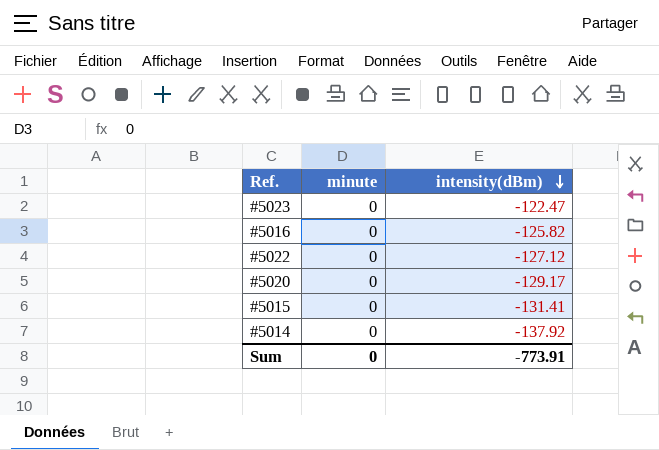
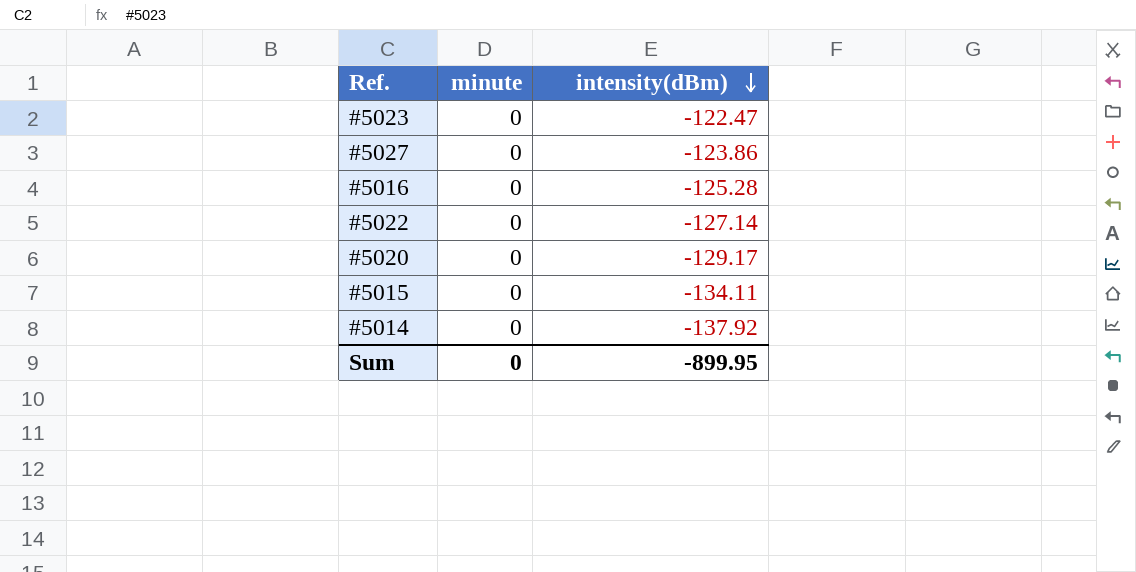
row #5027: none -> 0 | -123.86
#5016 | intensity(dBm): -125.82 -> -125.28
#5022 | intensity(dBm): -127.12 -> -127.14
#5015 | intensity(dBm): -131.41 -> -134.11
Sum | intensity(dBm): -773.91 -> -899.95

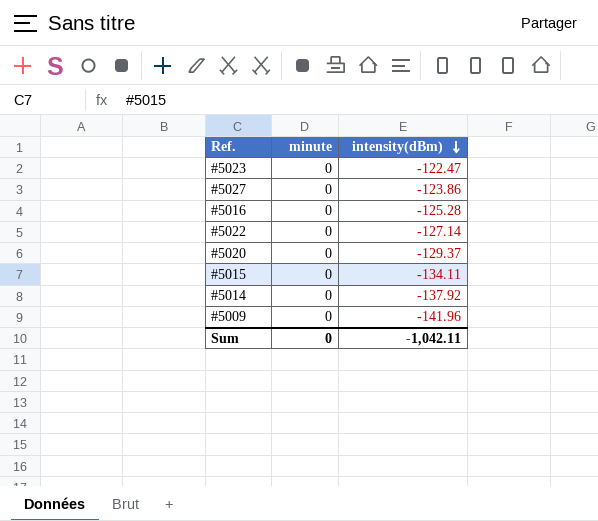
#5020 | intensity(dBm): -129.17 -> -129.37
row #5009: none -> 0 | -141.96
Sum | intensity(dBm): -899.95 -> -1,042.11

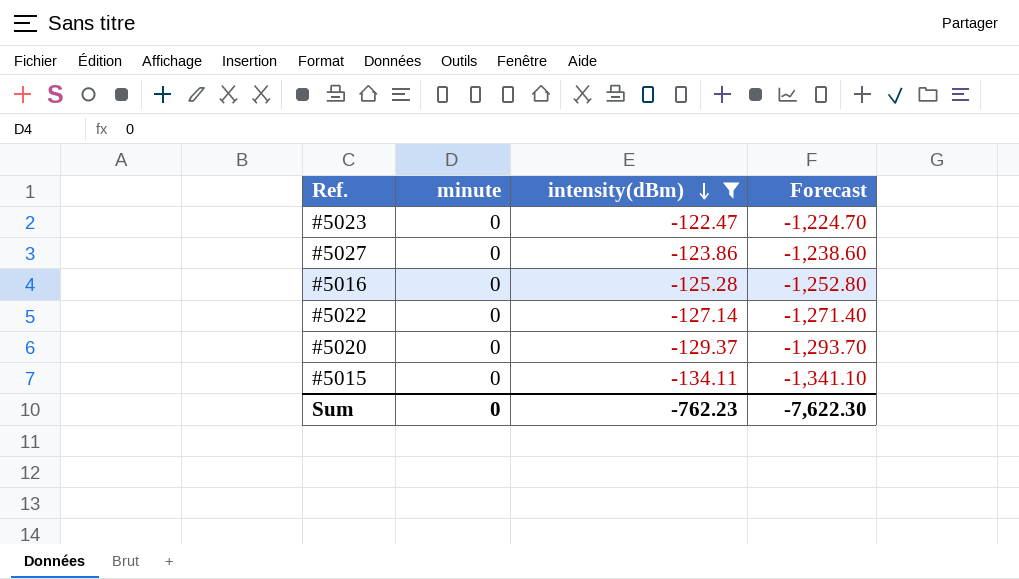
filter: none -> intensity(dBm) >= -134.11
column Forecast | formula: none -> [intensity(dBm)] * 10
Sum | intensity(dBm): -1,042.11 -> -762.23

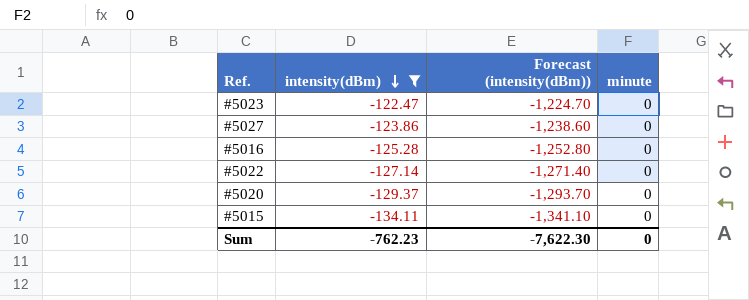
column name: Forecast -> Forecast (intensity(dBm))
column minute | position: 2 -> 4

